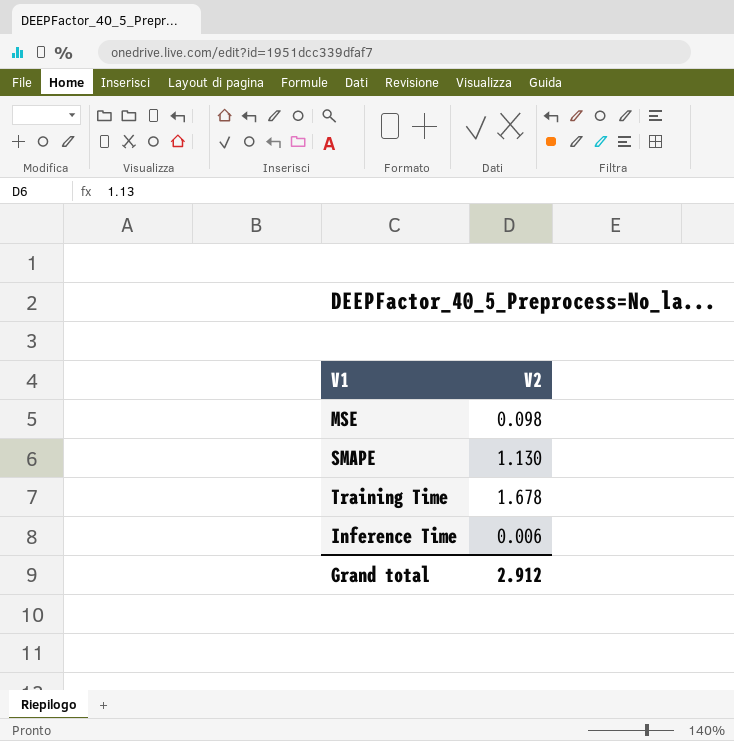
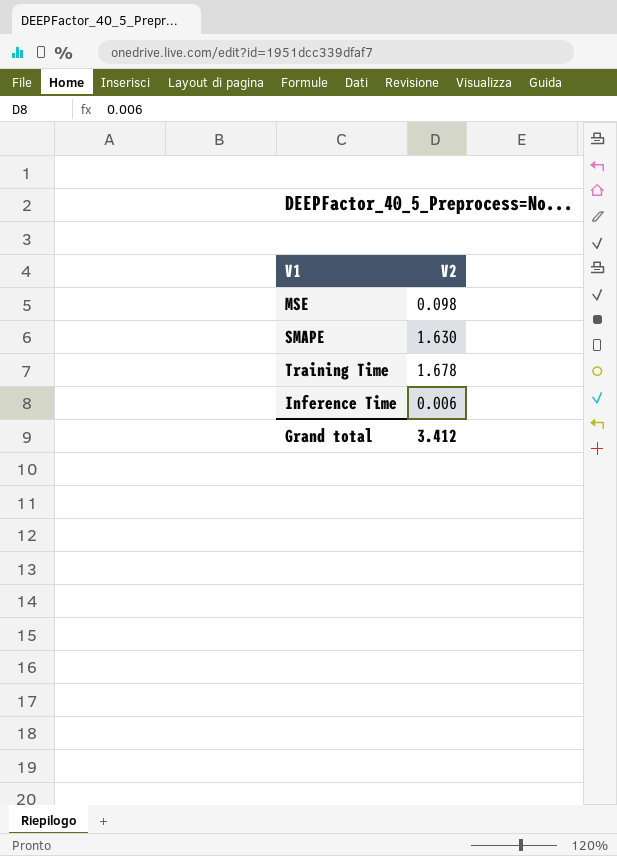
SMAPE | V2: 1.130 -> 1.630
Grand total | V2: 2.912 -> 3.412

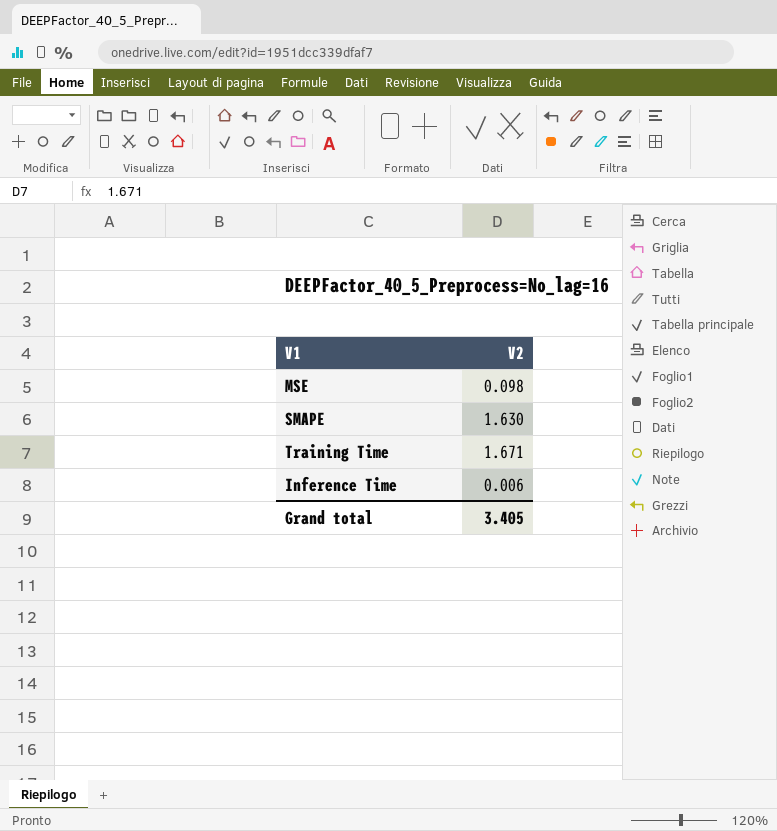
Training Time | V2: 1.678 -> 1.671
Grand total | V2: 3.412 -> 3.405

